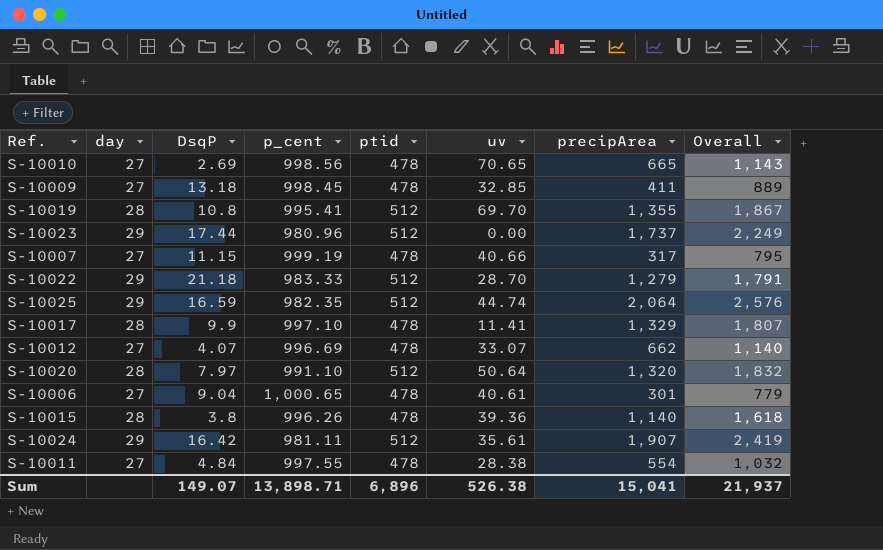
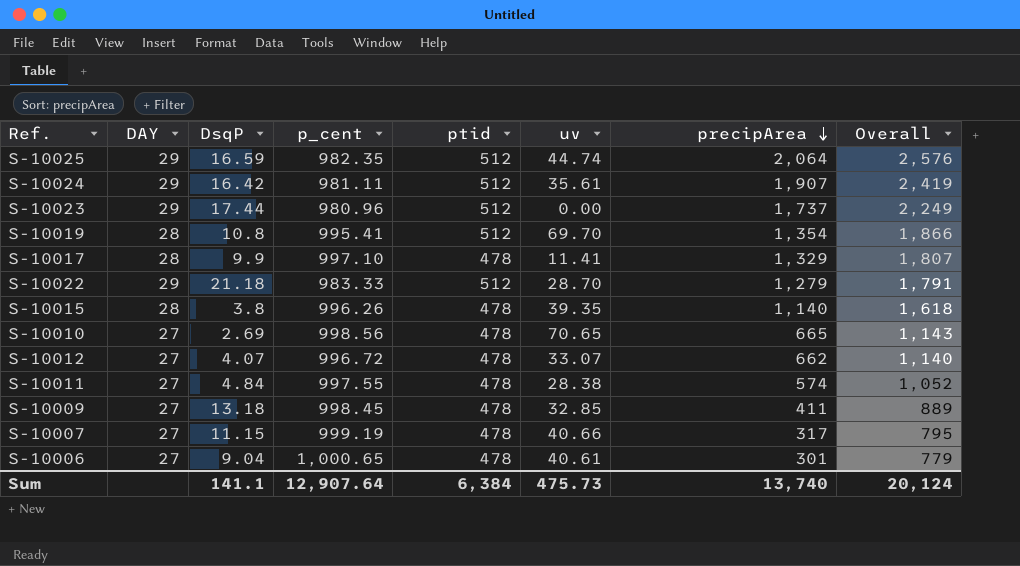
row order: none -> precipArea descending
column name: day -> DAY
row S-10020: 28 | 7.97 | 991.10 | 512 | 50.64 | 1,320 | 1,832 -> none
S-10019 | precipArea: 1,355 -> 1,354
S-10019 | Overall: 1,867 -> 1,866
S-10015 | uv: 39.36 -> 39.35
S-10012 | p_cent: 996.69 -> 996.72
S-10011 | precipArea: 554 -> 574
S-10011 | Overall: 1,032 -> 1,052
Sum | DsqP: 149.07 -> 141.1
Sum | p_cent: 13,898.71 -> 12,907.64
Sum | ptid: 6,896 -> 6,384
Sum | uv: 526.38 -> 475.73
Sum | precipArea: 15,041 -> 13,740
Sum | Overall: 21,937 -> 20,124

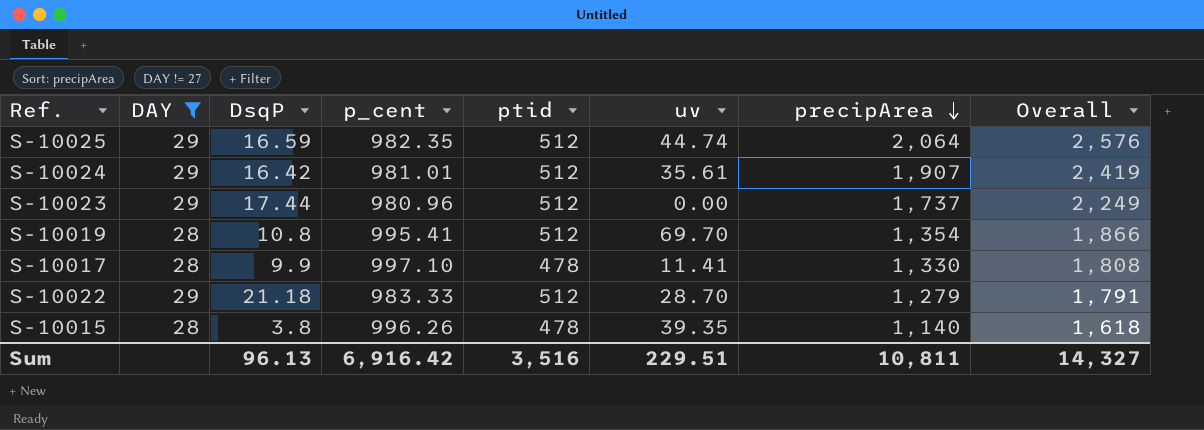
filter: none -> DAY != 27
S-10024 | p_cent: 981.11 -> 981.01
S-10017 | precipArea: 1,329 -> 1,330
S-10017 | Overall: 1,807 -> 1,808
Sum | DsqP: 141.1 -> 96.13
Sum | p_cent: 12,907.64 -> 6,916.42
Sum | ptid: 6,384 -> 3,516
Sum | uv: 475.73 -> 229.51
Sum | precipArea: 13,740 -> 10,811
Sum | Overall: 20,124 -> 14,327

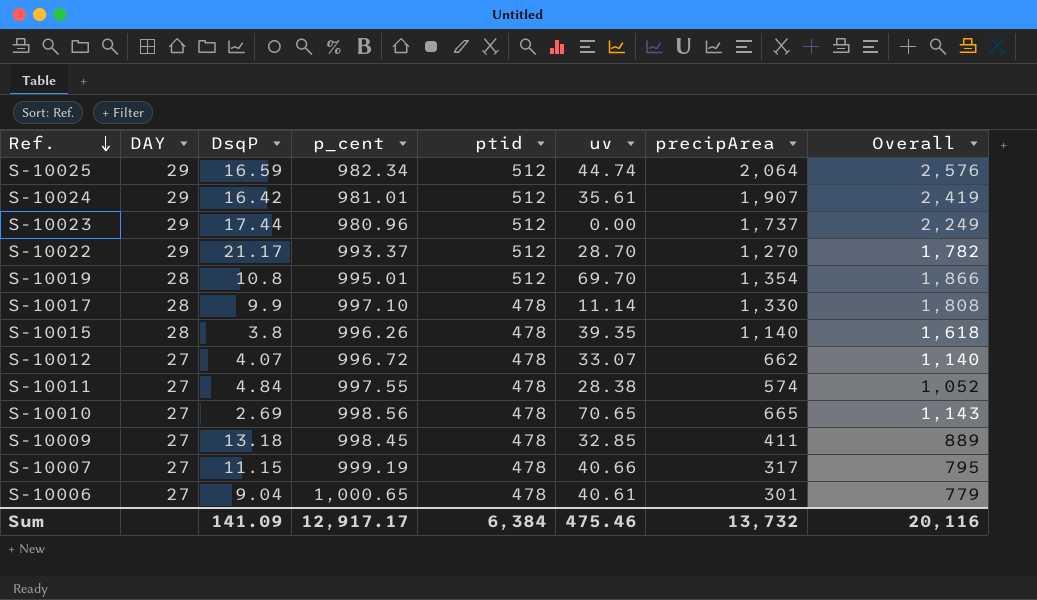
filter: DAY != 27 -> none
row order: precipArea descending -> Ref. descending
S-10025 | p_cent: 982.35 -> 982.34
S-10022 | DsqP: 21.18 -> 21.17
S-10022 | p_cent: 983.33 -> 993.37
S-10022 | precipArea: 1,279 -> 1,270
S-10022 | Overall: 1,791 -> 1,782
S-10019 | p_cent: 995.41 -> 995.01
S-10017 | uv: 11.41 -> 11.14
Sum | DsqP: 96.13 -> 141.09
Sum | p_cent: 6,916.42 -> 12,917.17
Sum | ptid: 3,516 -> 6,384
Sum | uv: 229.51 -> 475.46
Sum | precipArea: 10,811 -> 13,732
Sum | Overall: 14,327 -> 20,116

